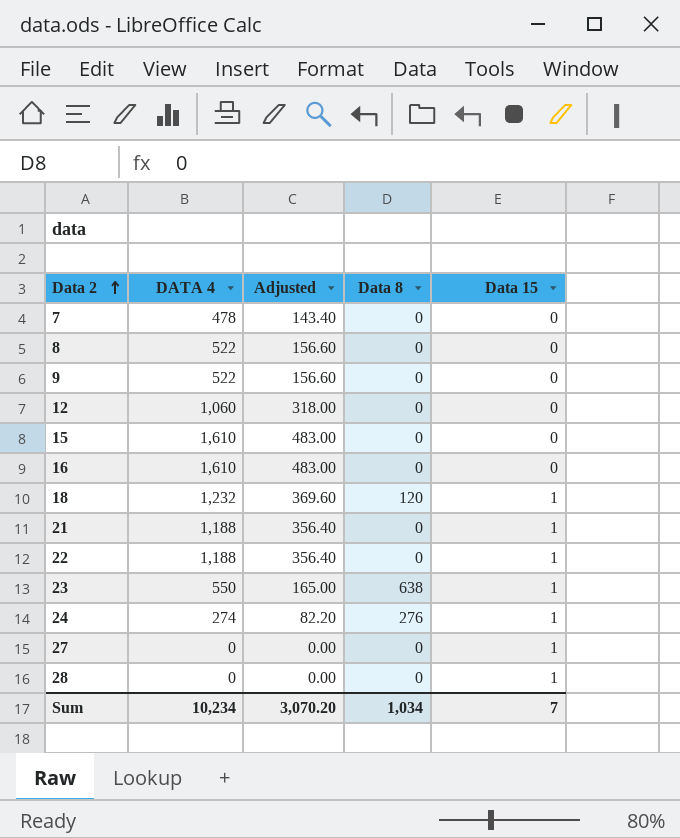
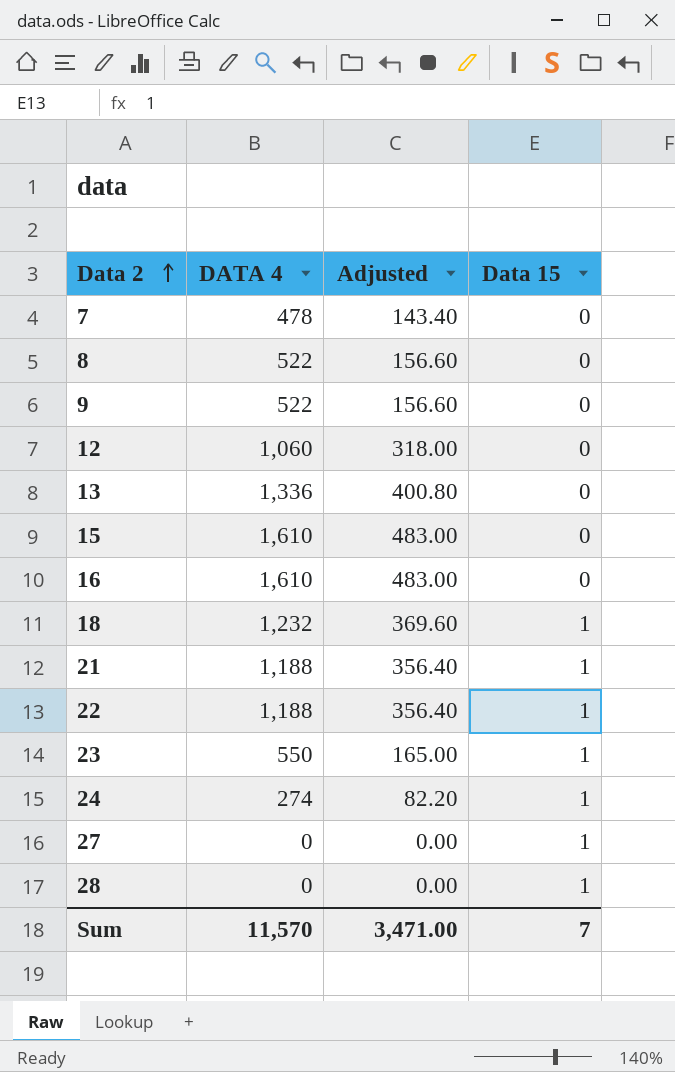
column Data 8 | position: 4 -> none
row 13: none -> 1,336 | 400.80 | 0
Sum | DATA 4: 10,234 -> 11,570
Sum | Adjusted: 3,070.20 -> 3,471.00

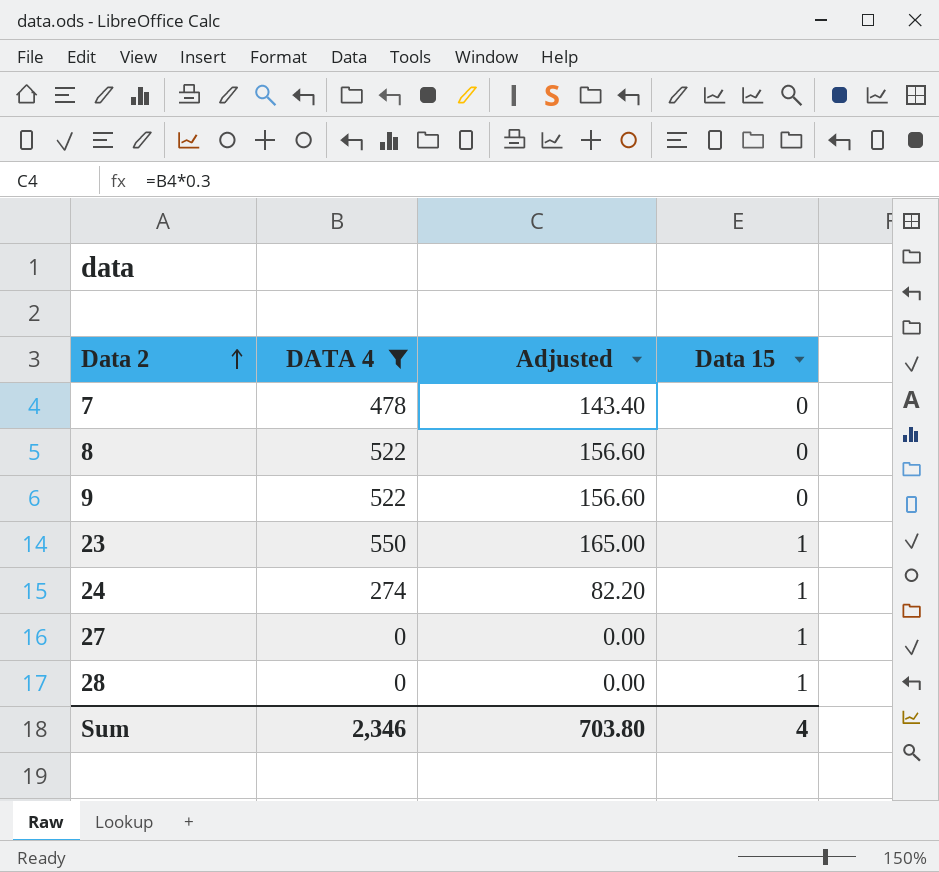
filter: none -> DATA 4 <= 550
Sum | DATA 4: 11,570 -> 2,346
Sum | Adjusted: 3,471.00 -> 703.80
Sum | Data 15: 7 -> 4

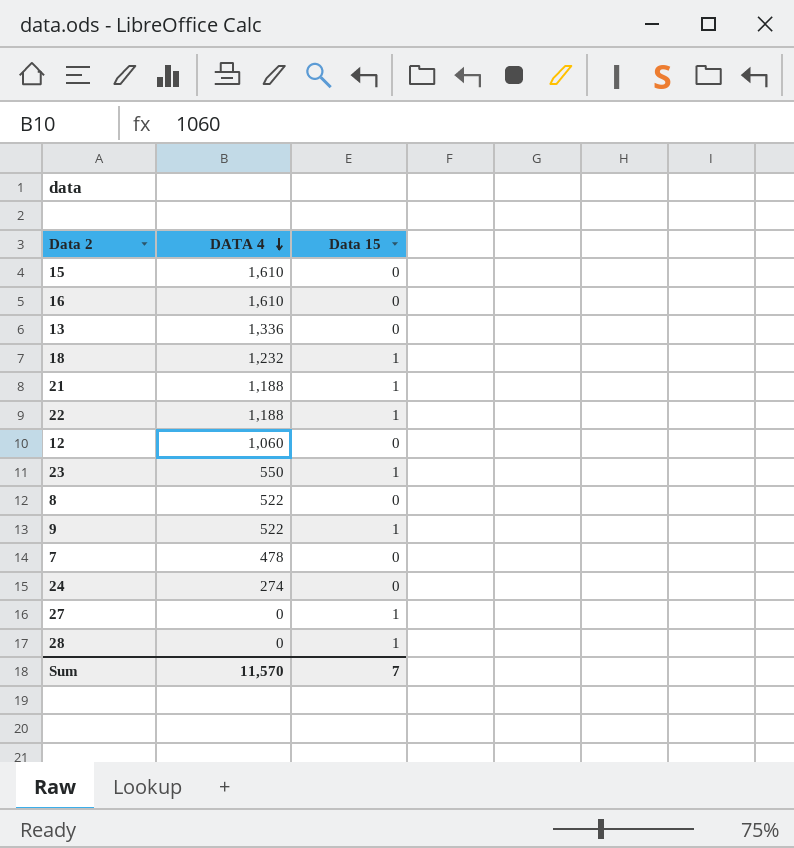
filter: DATA 4 <= 550 -> none
row order: Data 2 ascending -> DATA 4 descending
column Adjusted | formula: [DATA 4] * 0.3 -> none
9 | Data 15: 0 -> 1
24 | Data 15: 1 -> 0
Sum | DATA 4: 2,346 -> 11,570
Sum | Data 15: 4 -> 7

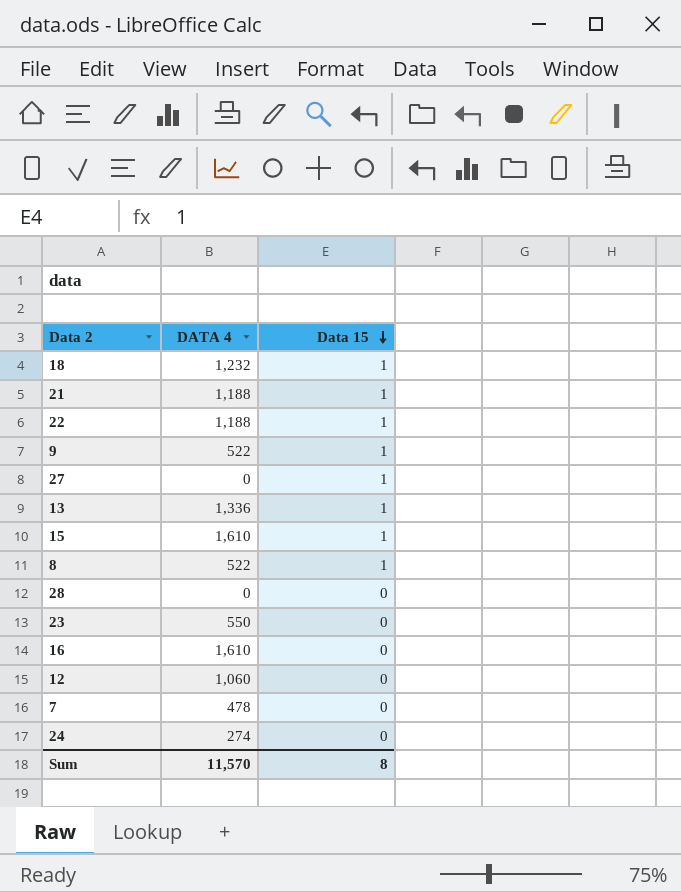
row order: DATA 4 descending -> Data 15 descending
13 | Data 15: 0 -> 1
15 | Data 15: 0 -> 1
8 | Data 15: 0 -> 1
28 | Data 15: 1 -> 0
23 | Data 15: 1 -> 0
Sum | Data 15: 7 -> 8

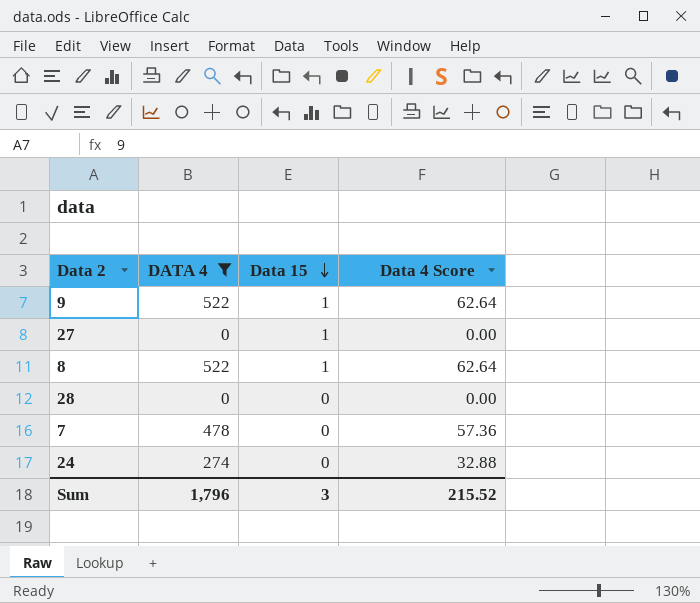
filter: none -> DATA 4 <= 522
column Data 4 Score | formula: none -> [DATA 4] * 0.12
Sum | DATA 4: 11,570 -> 1,796
Sum | Data 15: 8 -> 3

